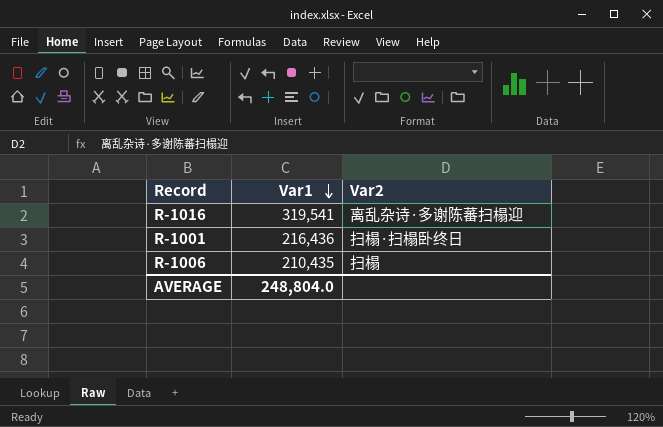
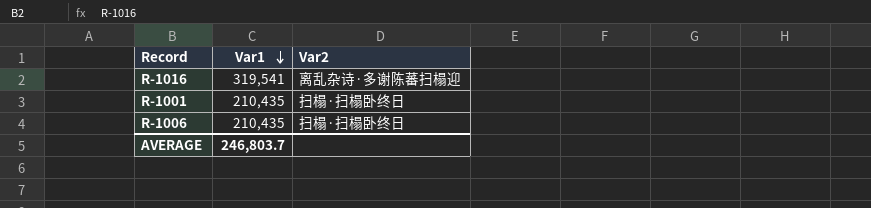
R-1001 | Var1: 216,436 -> 210,435
R-1006 | Var2: 扫榻 -> 扫榻·扫榻卧终日
AVERAGE | Var1: 248,804.0 -> 246,803.7

